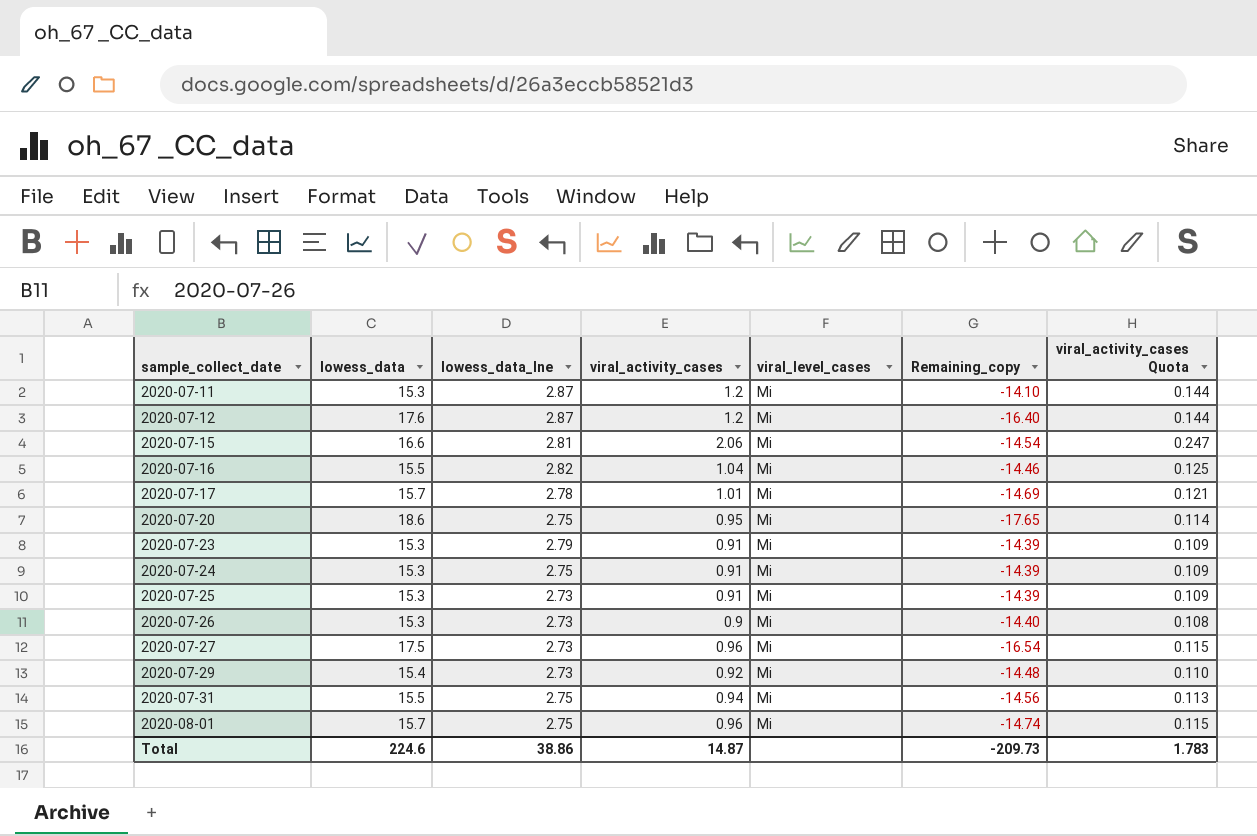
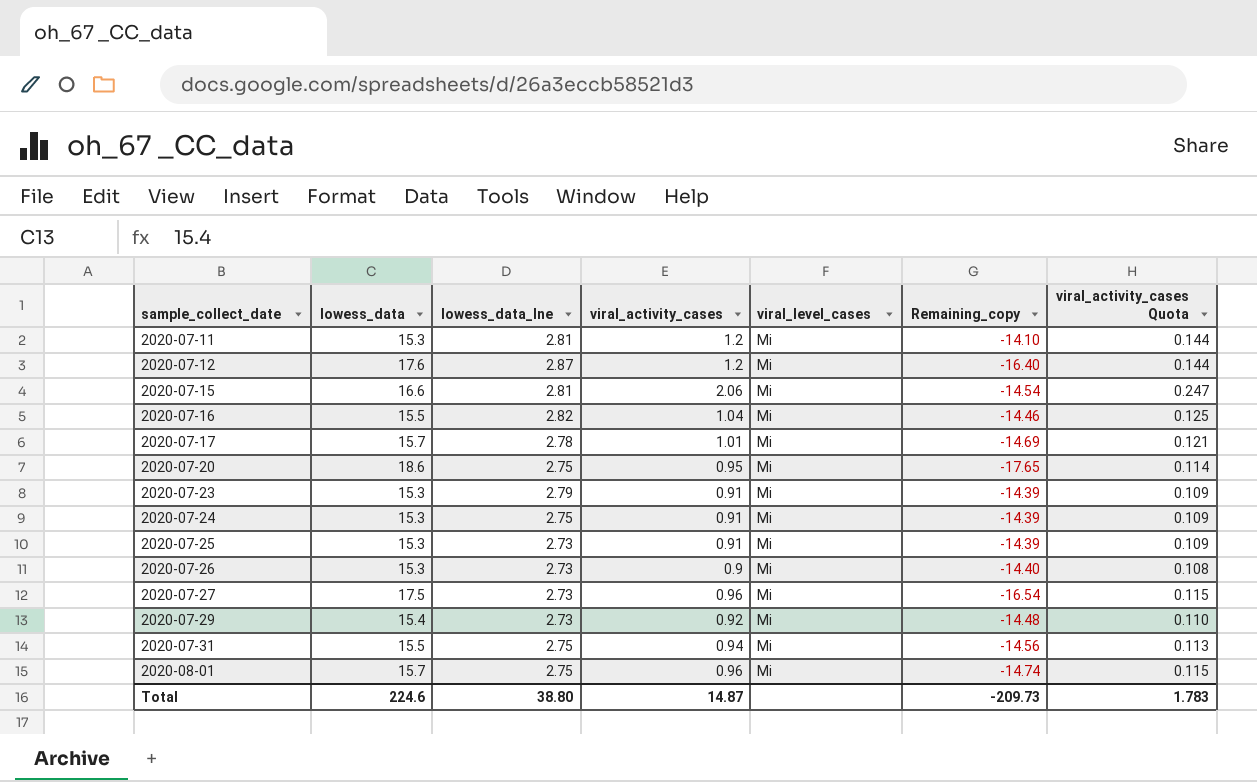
2020-07-11 | lowess_data_lne: 2.87 -> 2.81
Total | lowess_data_lne: 38.86 -> 38.80

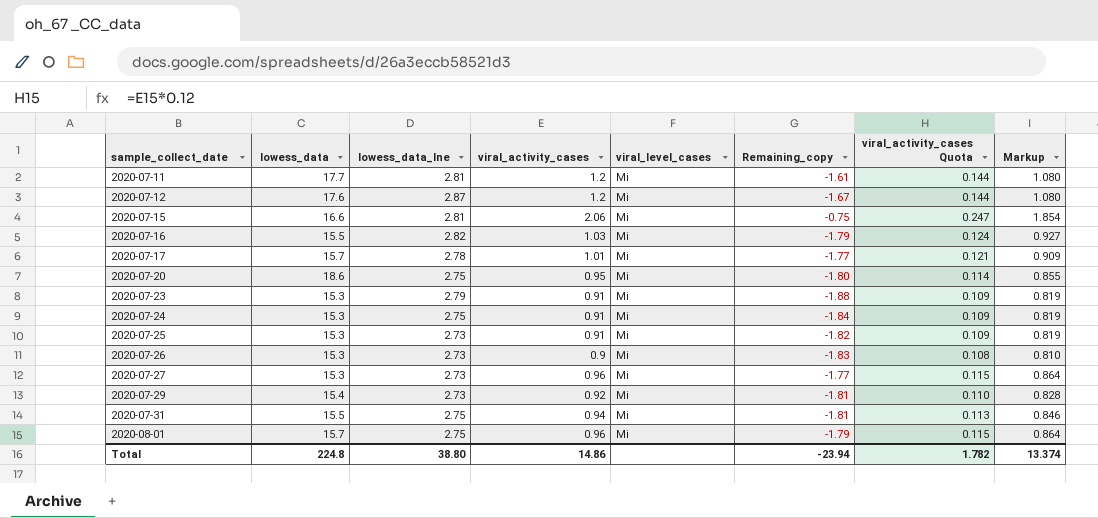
column Remaining_copy | formula: [viral_activity_cases] - [lowess_data] -> [viral_activity_cases] - [lowess_data_lne]
column Markup | formula: none -> [viral_activity_cases] * 0.9
2020-07-11 | lowess_data: 15.3 -> 17.7
2020-07-16 | viral_activity_cases: 1.04 -> 1.03
2020-07-16 | viral_activity_cases Quota: 0.125 -> 0.124
2020-07-27 | lowess_data: 17.5 -> 15.3
Total | lowess_data: 224.6 -> 224.8
Total | viral_activity_cases: 14.87 -> 14.86
Total | Remaining_copy: -209.73 -> -23.94
Total | viral_activity_cases Quota: 1.783 -> 1.782

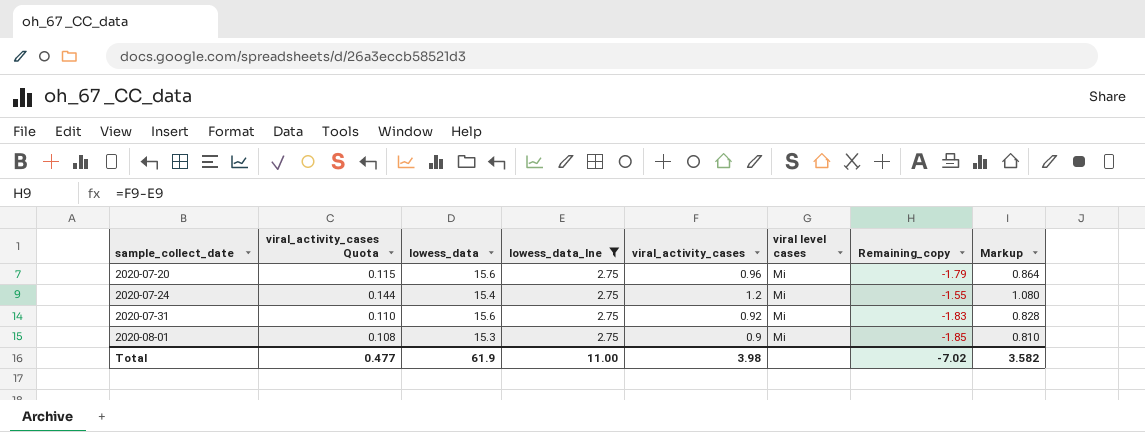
filter: none -> lowess_data_lne = 2.75
column viral_activity_cases Quota | position: 7 -> 2
column name: viral_level_cases -> viral level cases
2020-07-20 | viral_activity_cases Quota: 0.114 -> 0.115
2020-07-20 | lowess_data: 18.6 -> 15.6
2020-07-20 | viral_activity_cases: 0.95 -> 0.96
2020-07-20 | Remaining_copy: -1.80 -> -1.79
2020-07-20 | Markup: 0.855 -> 0.864
2020-07-24 | viral_activity_cases Quota: 0.109 -> 0.144
2020-07-24 | lowess_data: 15.3 -> 15.4
2020-07-24 | viral_activity_cases: 0.91 -> 1.2
2020-07-24 | Remaining_copy: -1.84 -> -1.55
2020-07-24 | Markup: 0.819 -> 1.080
2020-07-31 | viral_activity_cases Quota: 0.113 -> 0.110
2020-07-31 | lowess_data: 15.5 -> 15.6
2020-07-31 | viral_activity_cases: 0.94 -> 0.92
2020-07-31 | Remaining_copy: -1.81 -> -1.83
2020-07-31 | Markup: 0.846 -> 0.828
2020-08-01 | viral_activity_cases Quota: 0.115 -> 0.108
2020-08-01 | lowess_data: 15.7 -> 15.3
2020-08-01 | viral_activity_cases: 0.96 -> 0.9
2020-08-01 | Remaining_copy: -1.79 -> -1.85
2020-08-01 | Markup: 0.864 -> 0.810
Total | viral_activity_cases Quota: 1.782 -> 0.477
Total | lowess_data: 224.8 -> 61.9
Total | lowess_data_lne: 38.80 -> 11.00
Total | viral_activity_cases: 14.86 -> 3.98
Total | Remaining_copy: -23.94 -> -7.02
Total | Markup: 13.374 -> 3.582

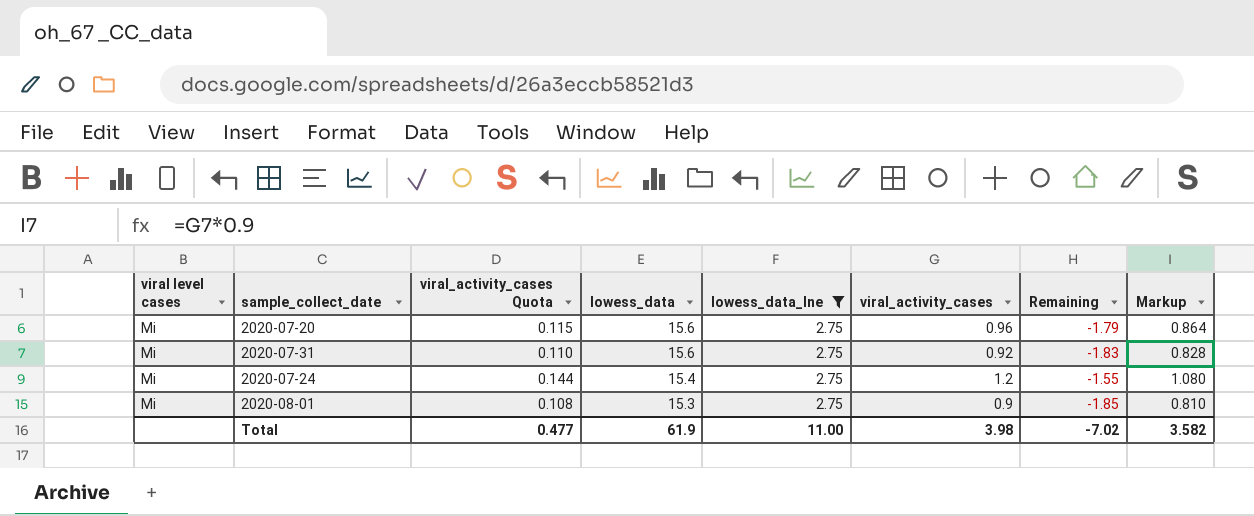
row order: sample_collect_date ascending -> lowess_data descending
column viral level cases | position: 6 -> 1
column name: Remaining_copy -> Remaining

